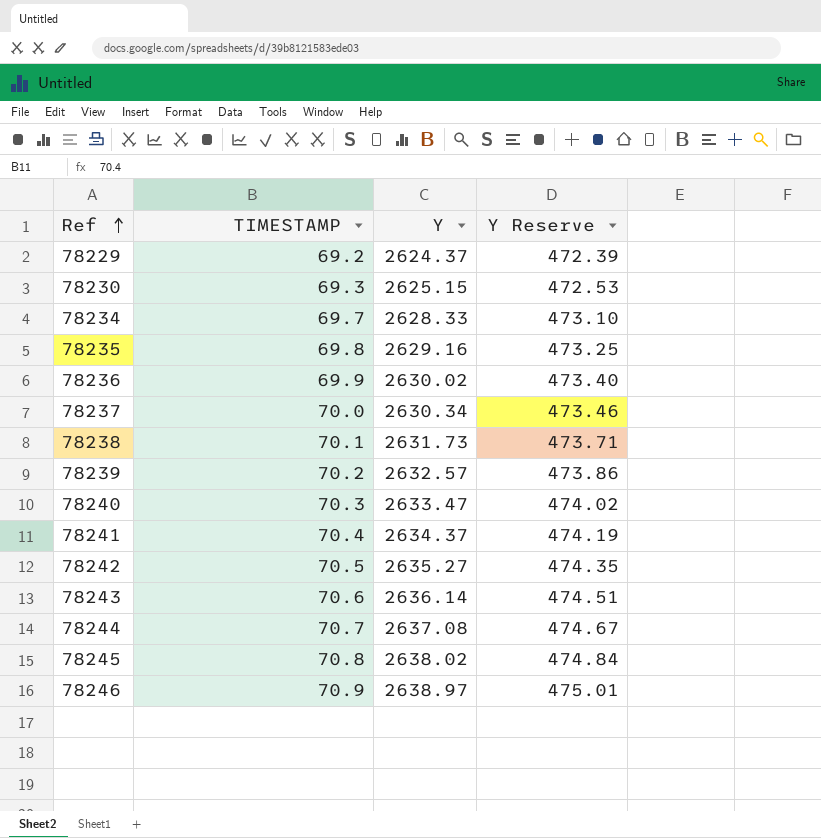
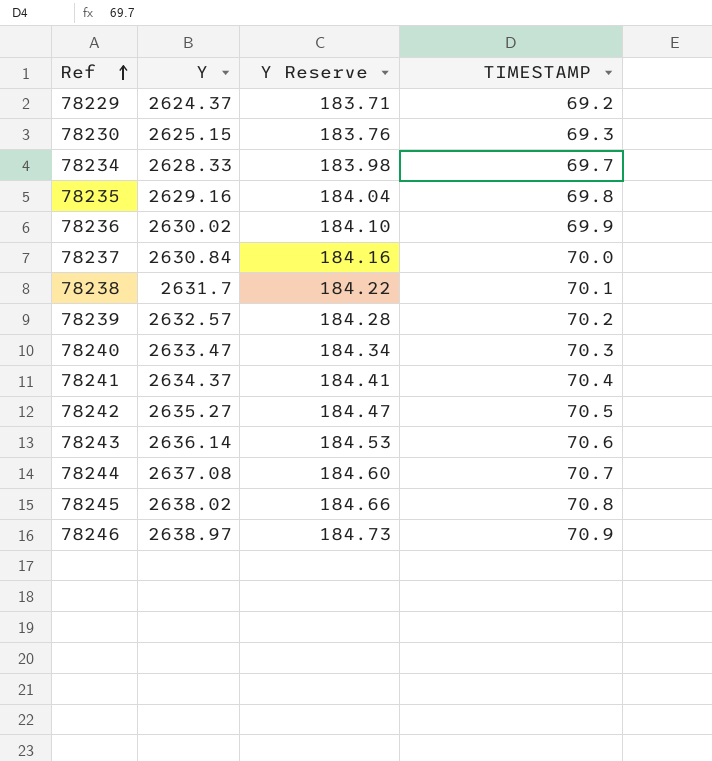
column Y Reserve | formula: [Y] * 0.18 -> [Y] * 0.07
column TIMESTAMP | position: 2 -> 4
78237 | Y: 2630.34 -> 2630.84
78238 | Y: 2631.73 -> 2631.7

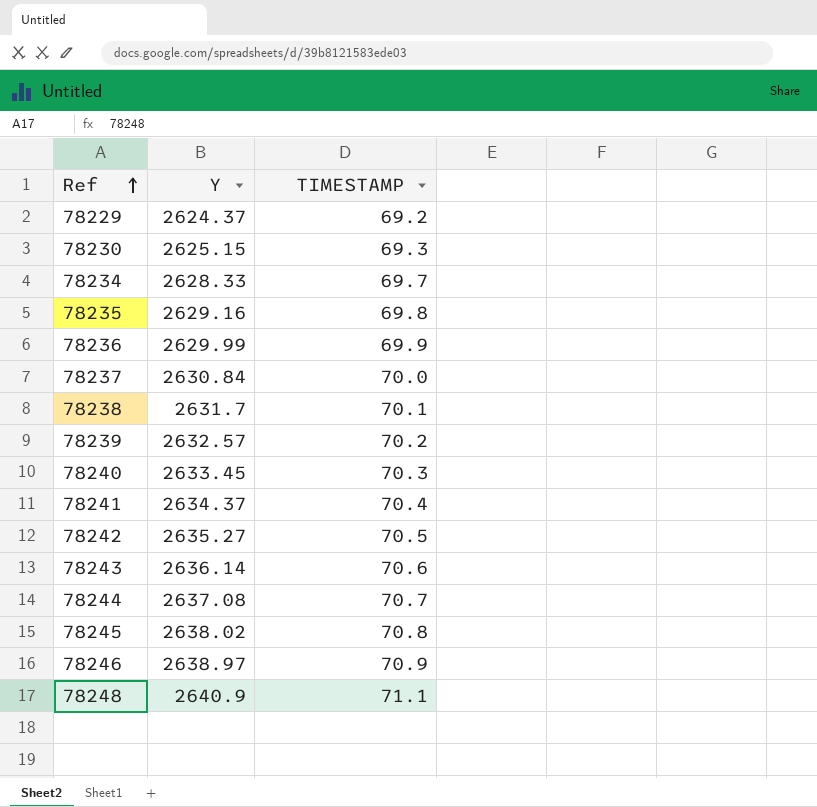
column Y Reserve | formula: [Y] * 0.07 -> none
78236 | Y: 2630.02 -> 2629.99
78240 | Y: 2633.47 -> 2633.45
row 78248: none -> 2640.9 | 71.1

